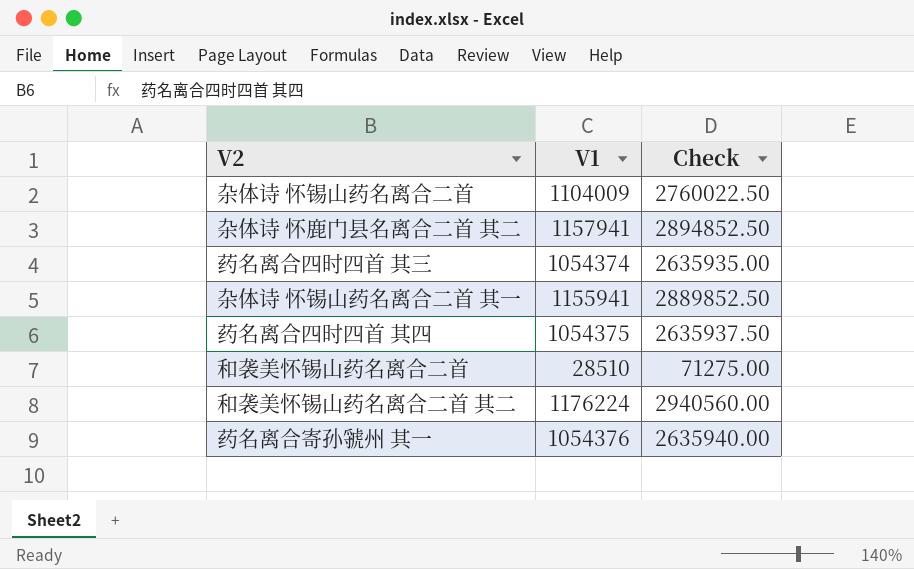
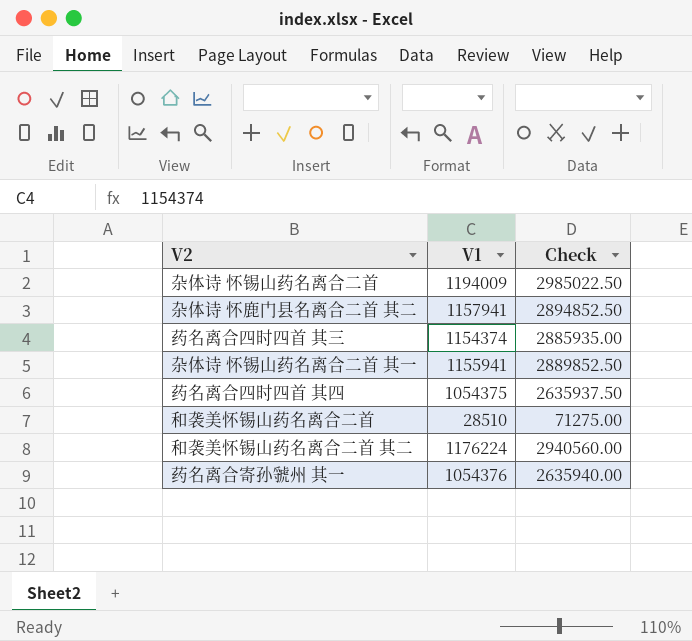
杂体诗 怀锡山药名离合二首 | V1: 1104009 -> 1194009
杂体诗 怀锡山药名离合二首 | Check: 2760022.50 -> 2985022.50
药名离合四时四首 其三 | V1: 1054374 -> 1154374
药名离合四时四首 其三 | Check: 2635935.00 -> 2885935.00

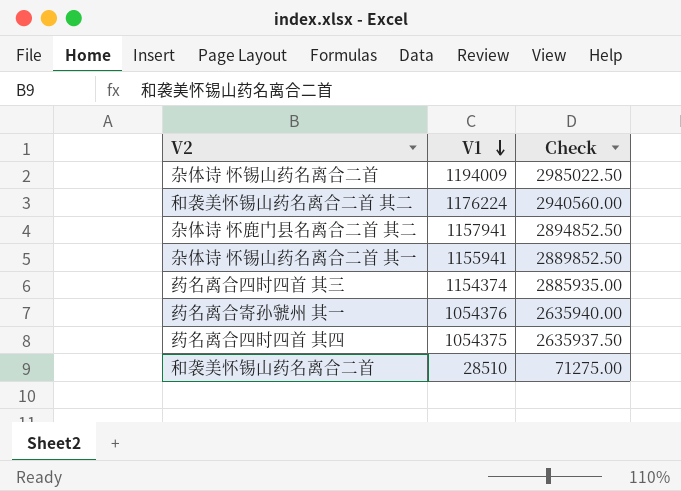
row order: none -> V1 descending

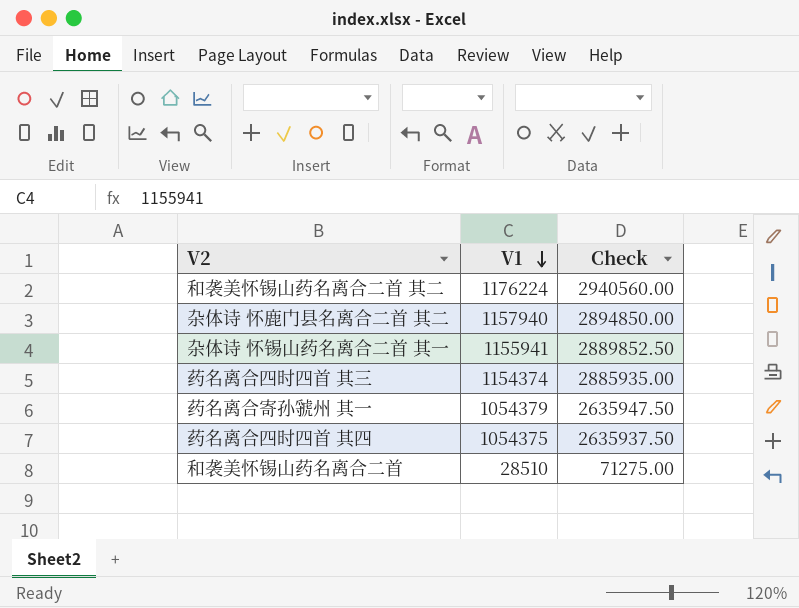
row 杂体诗 怀锡山药名离合二首: 1194009 | 2985022.50 -> none
杂体诗 怀鹿门县名离合二首 其二 | V1: 1157941 -> 1157940
杂体诗 怀鹿门县名离合二首 其二 | Check: 2894852.50 -> 2894850.00
药名离合寄孙虢州 其一 | V1: 1054376 -> 1054379
药名离合寄孙虢州 其一 | Check: 2635940.00 -> 2635947.50

